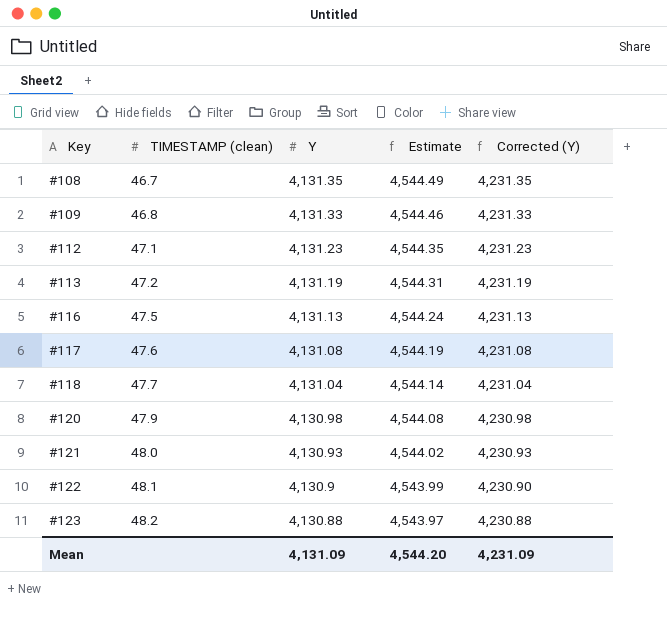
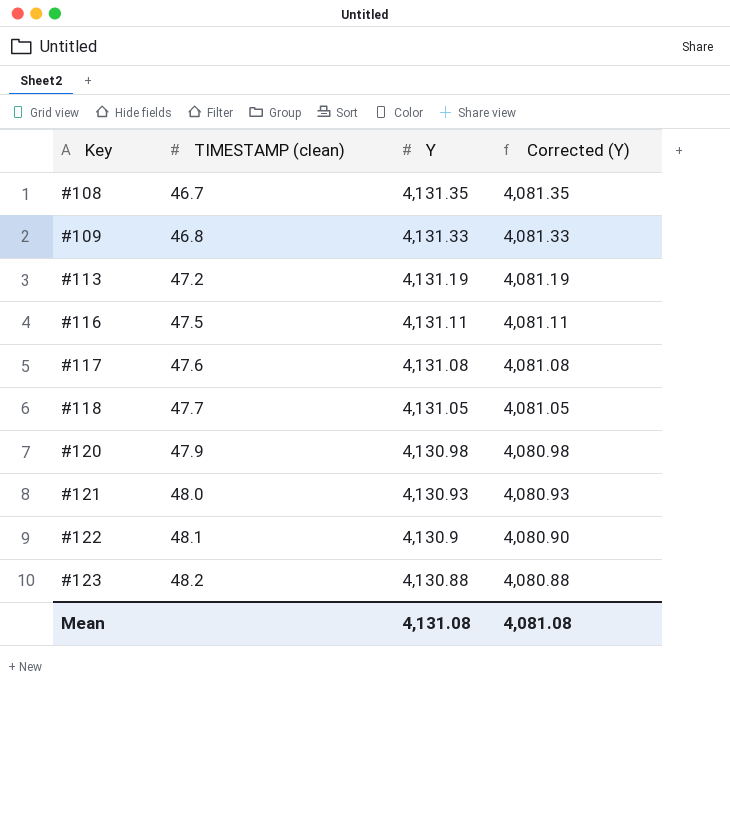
column Estimate | formula: [Y] * 1.1 -> none
column Corrected (Y) | formula: [Y] + 100 -> [Y] - 50
row #112: 47.1 | 4,131.23 | 4,544.35 | 4,231.23 -> none
#116 | Y: 4,131.13 -> 4,131.11
#118 | Y: 4,131.04 -> 4,131.05
Mean | Y: 4,131.09 -> 4,131.08
Mean | Corrected (Y): 4,231.09 -> 4,081.08

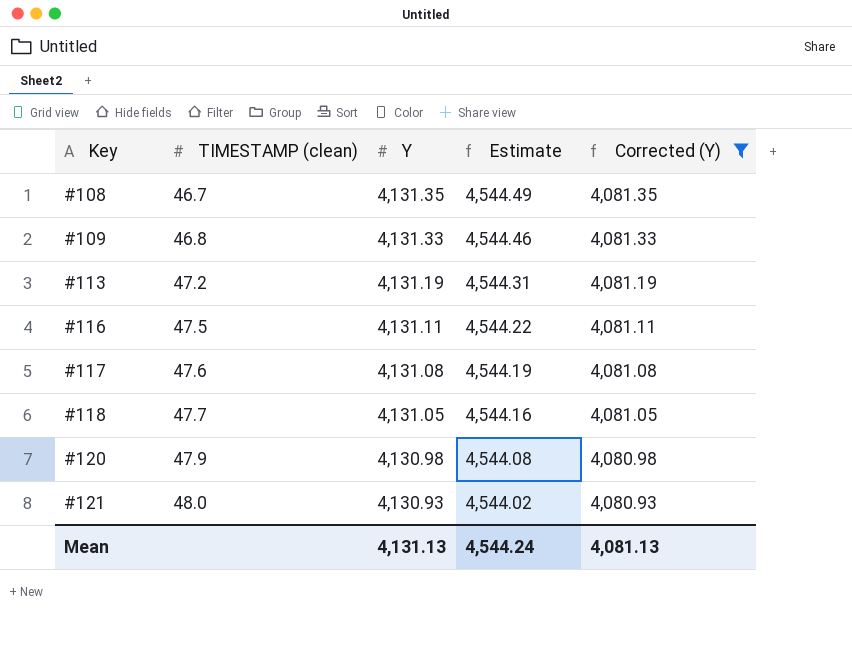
filter: none -> Corrected (Y) >= 4,080.93
column Estimate | formula: none -> [Y] * 1.1
Mean | Y: 4,131.08 -> 4,131.13
Mean | Corrected (Y): 4,081.08 -> 4,081.13

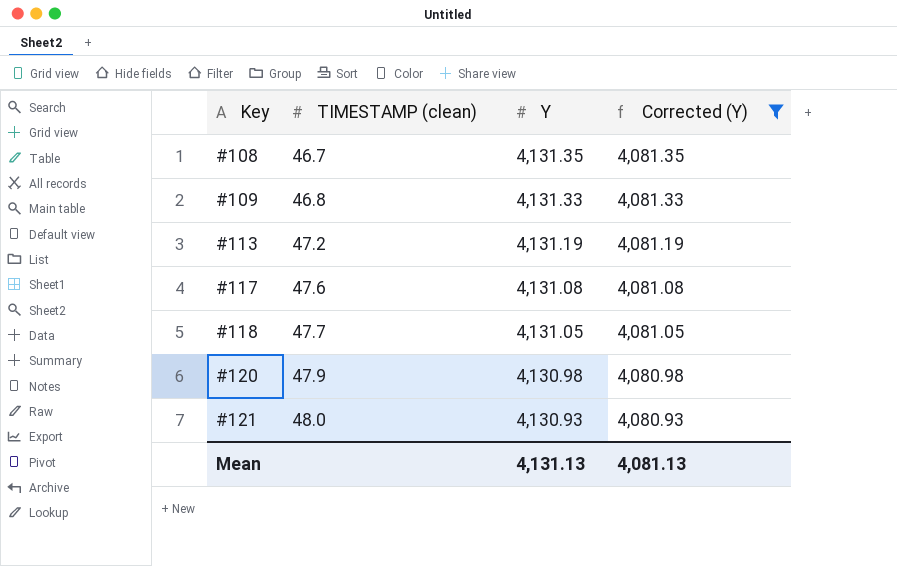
column Estimate | formula: [Y] * 1.1 -> none
row #116: 47.5 | 4,131.11 | 4,544.22 | 4,081.11 -> none

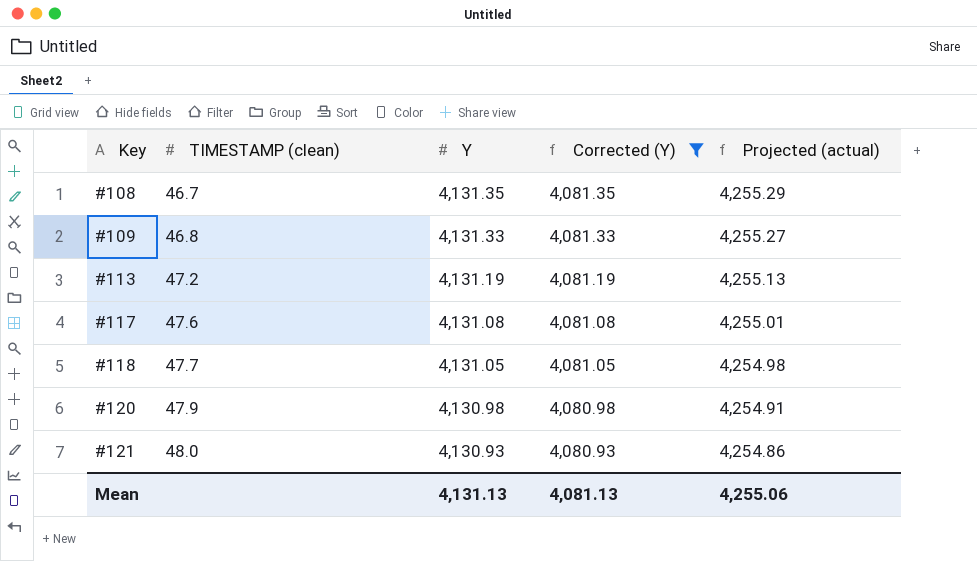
column Projected (actual) | formula: none -> [Y] * 1.03

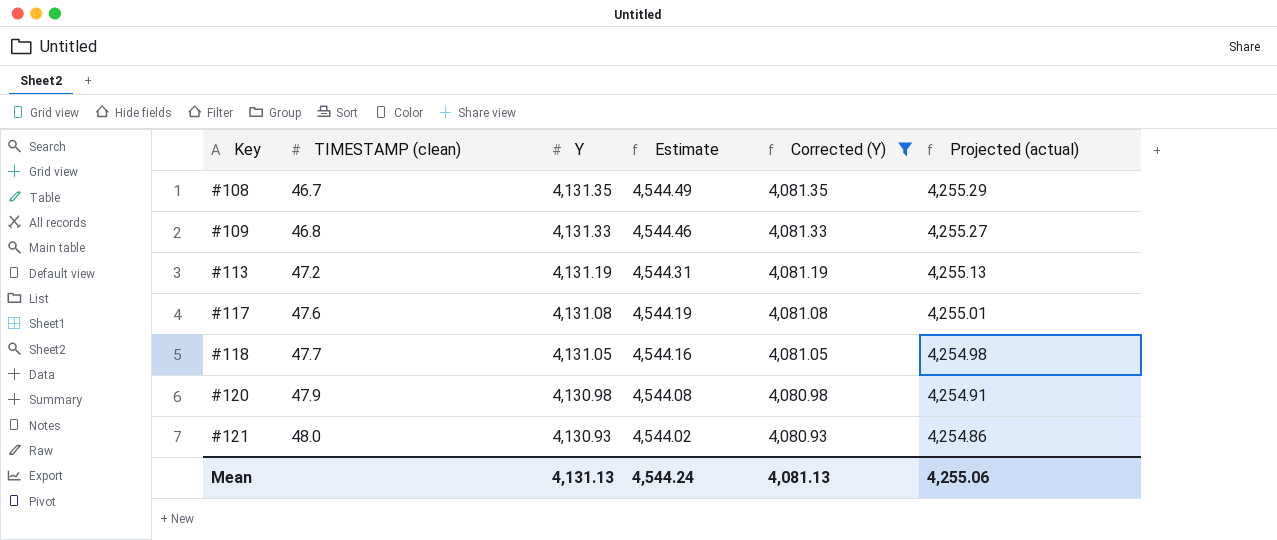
column Estimate | formula: none -> [Y] * 1.1

